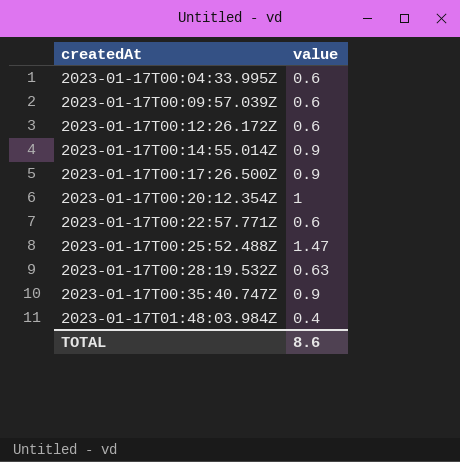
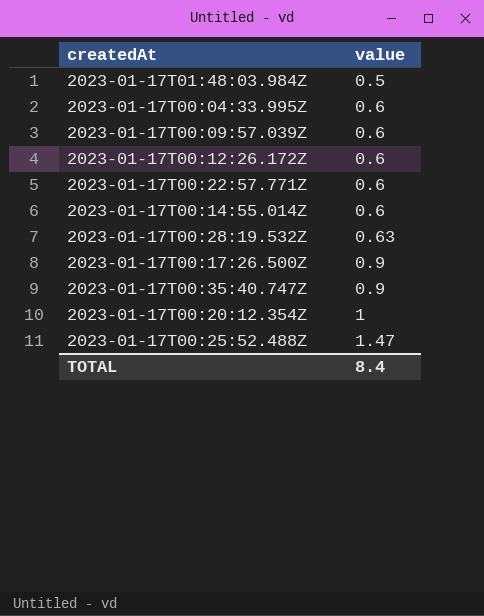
row order: createdAt ascending -> value ascending
2023-01-17T01:48:03.984Z | value: 0.4 -> 0.5
2023-01-17T00:14:55.014Z | value: 0.9 -> 0.6
TOTAL | value: 8.6 -> 8.4

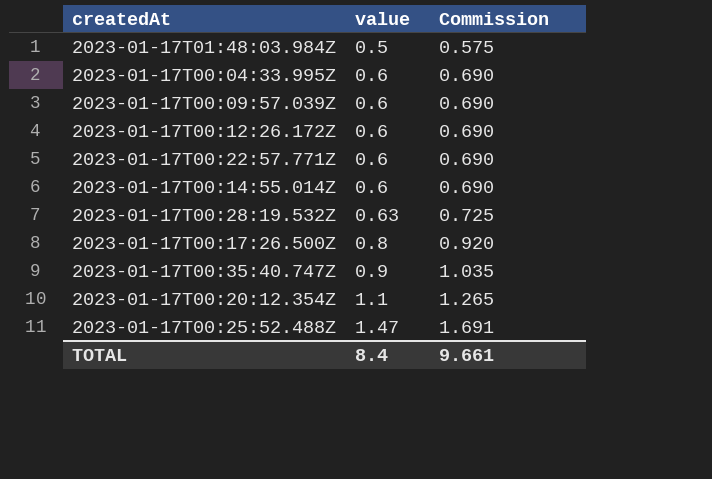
column Commission | formula: none -> [value] * 1.15
2023-01-17T00:17:26.500Z | value: 0.9 -> 0.8
2023-01-17T00:20:12.354Z | value: 1 -> 1.1

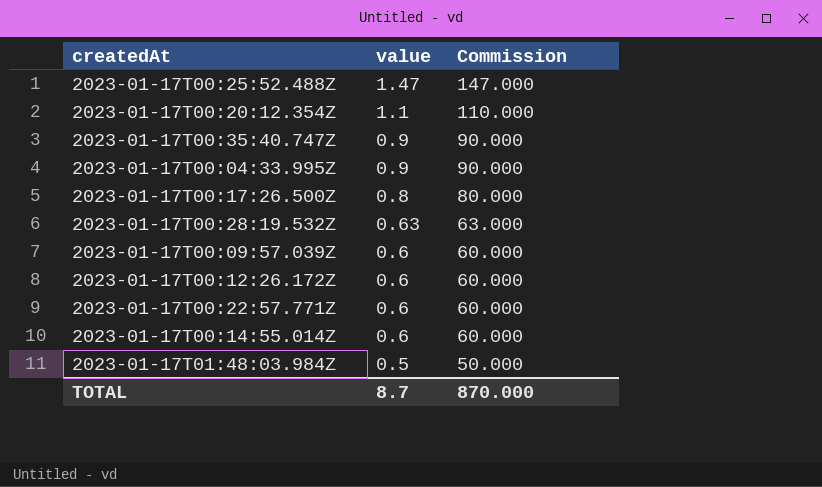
row order: value ascending -> value descending
column Commission | formula: [value] * 1.15 -> [value] * 100
2023-01-17T00:04:33.995Z | value: 0.6 -> 0.9
TOTAL | value: 8.4 -> 8.7
TOTAL | Commission: 9.661 -> 870.000

